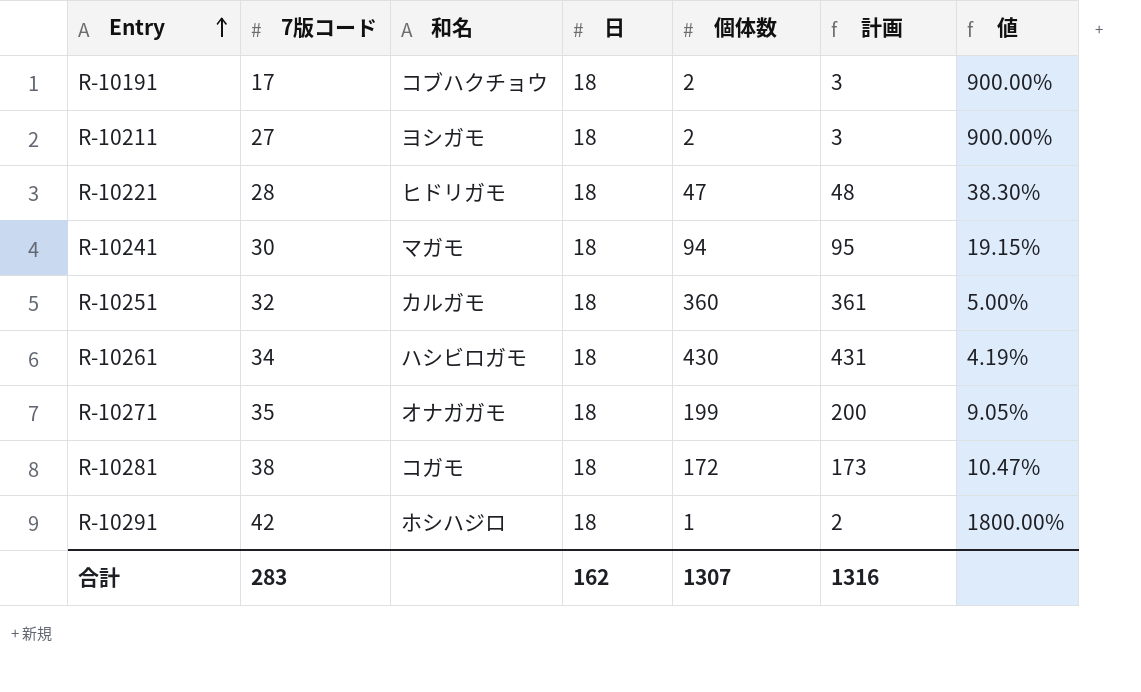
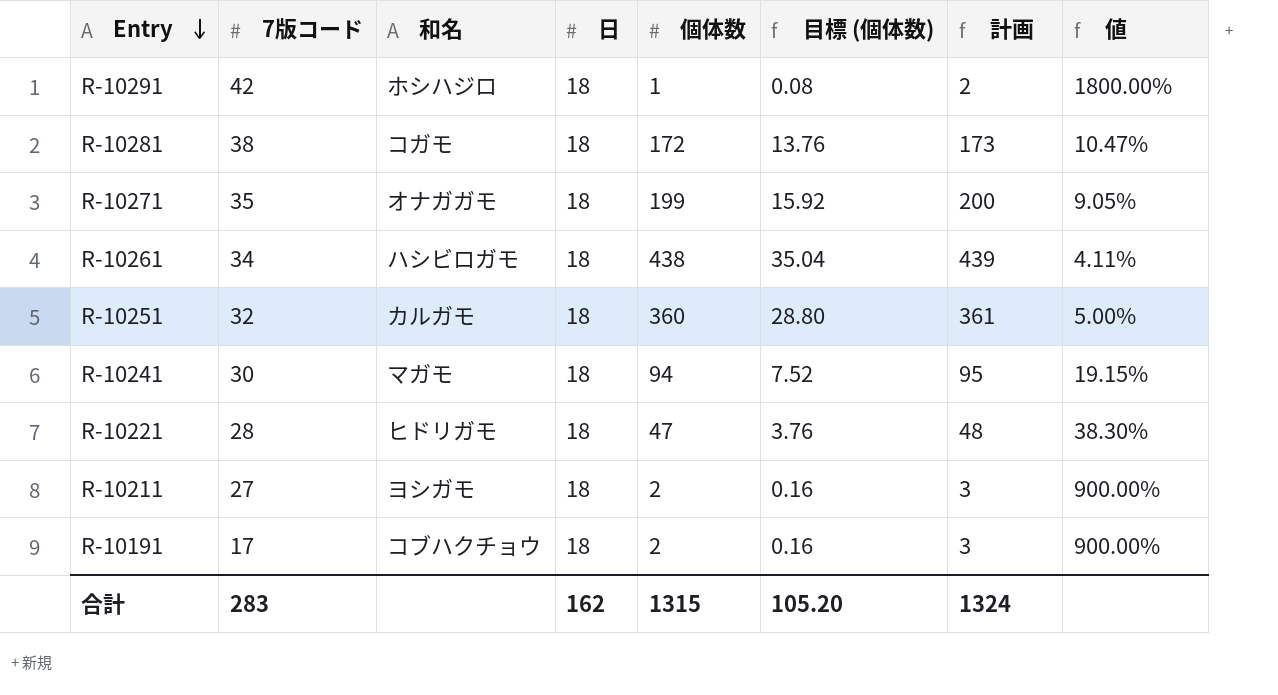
row order: Entry ascending -> Entry descending
column 目標 (個体数) | formula: none -> [個体数] * 0.08
R-10261 | 個体数: 430 -> 438
R-10261 | 計画: 431 -> 439
R-10261 | 値: 4.19% -> 4.11%
合計 | 個体数: 1307 -> 1315
合計 | 計画: 1316 -> 1324

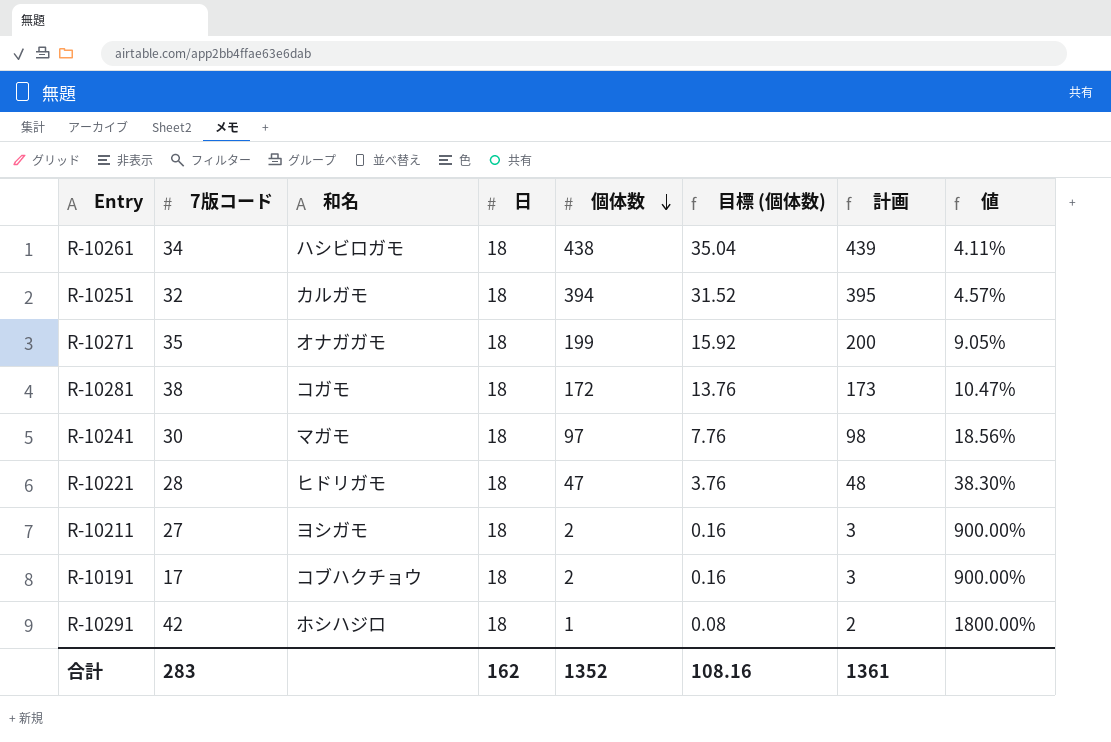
row order: Entry descending -> 個体数 descending
R-10251 | 個体数: 360 -> 394
R-10251 | 目標 (個体数): 28.80 -> 31.52
R-10251 | 計画: 361 -> 395
R-10251 | 値: 5.00% -> 4.57%
R-10241 | 個体数: 94 -> 97
R-10241 | 目標 (個体数): 7.52 -> 7.76
R-10241 | 計画: 95 -> 98
R-10241 | 値: 19.15% -> 18.56%
合計 | 個体数: 1315 -> 1352
合計 | 目標 (個体数): 105.20 -> 108.16
合計 | 計画: 1324 -> 1361

